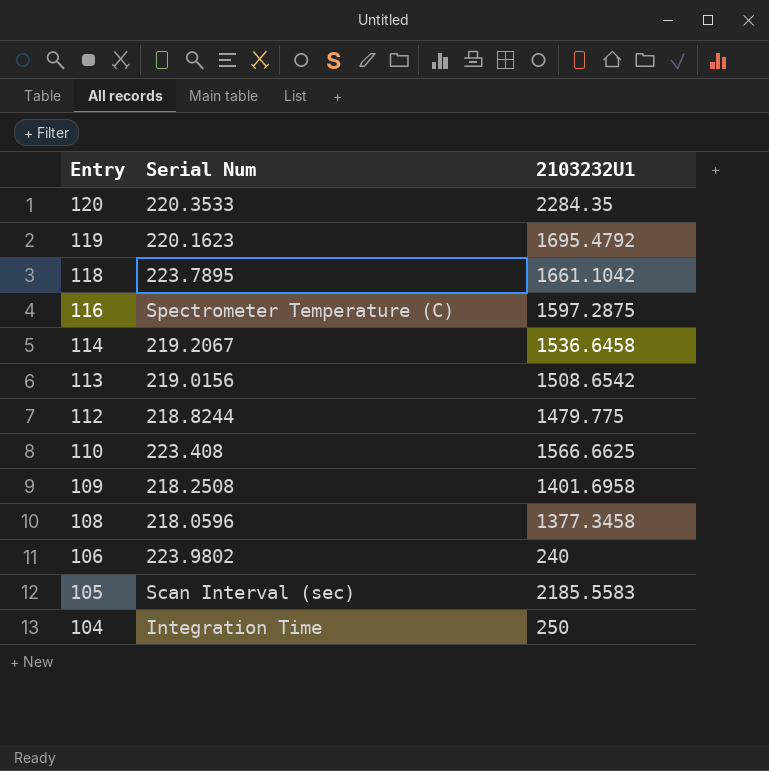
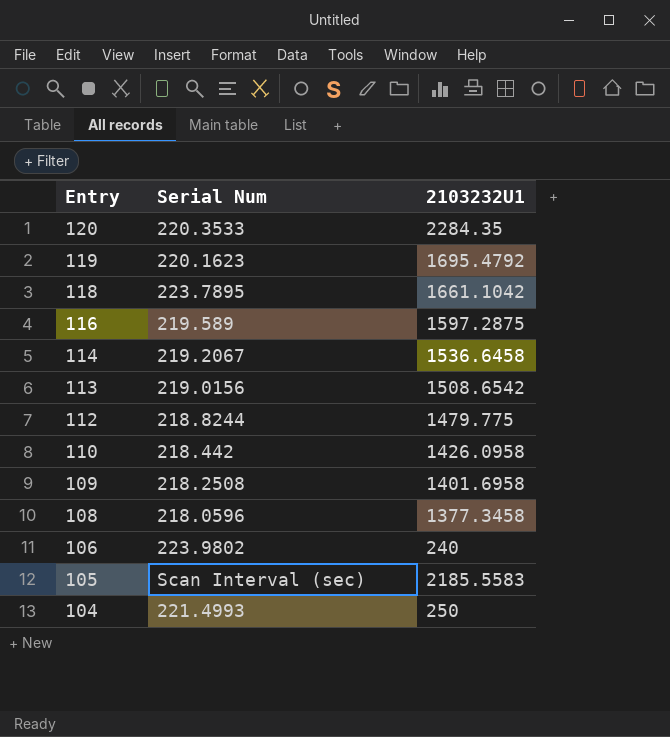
116 | Serial Num: Spectrometer Temperature (C) -> 219.589
110 | Serial Num: 223.408 -> 218.442
110 | 2103232U1: 1566.6625 -> 1426.0958
104 | Serial Num: Integration Time -> 221.4993

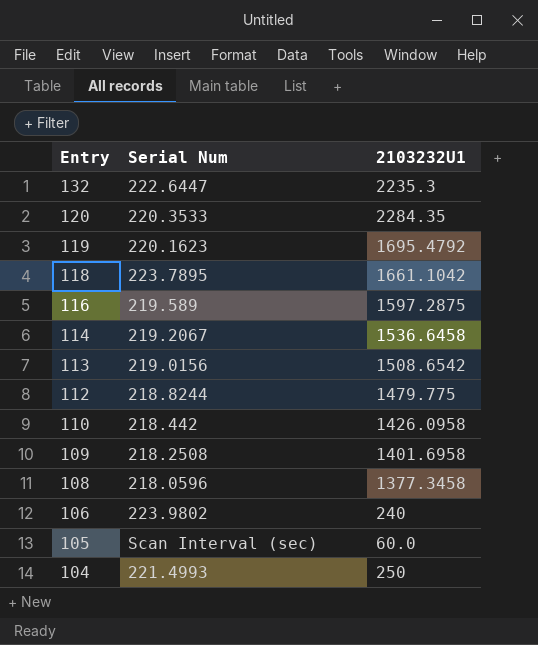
row 132: none -> 222.6447 | 2235.3
105 | 2103232U1: 2185.5583 -> 60.0

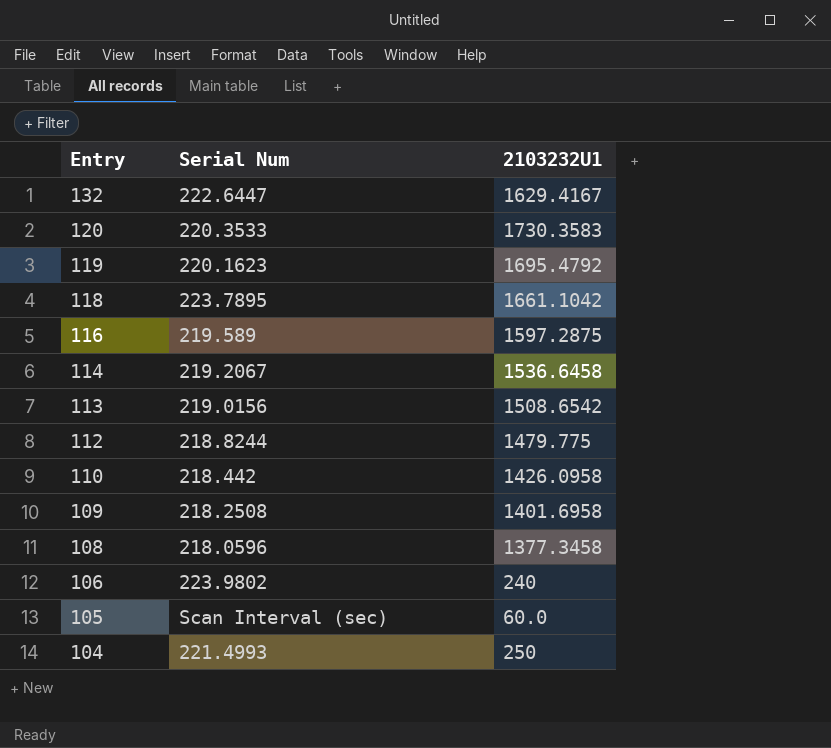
132 | 2103232U1: 2235.3 -> 1629.4167
120 | 2103232U1: 2284.35 -> 1730.3583

